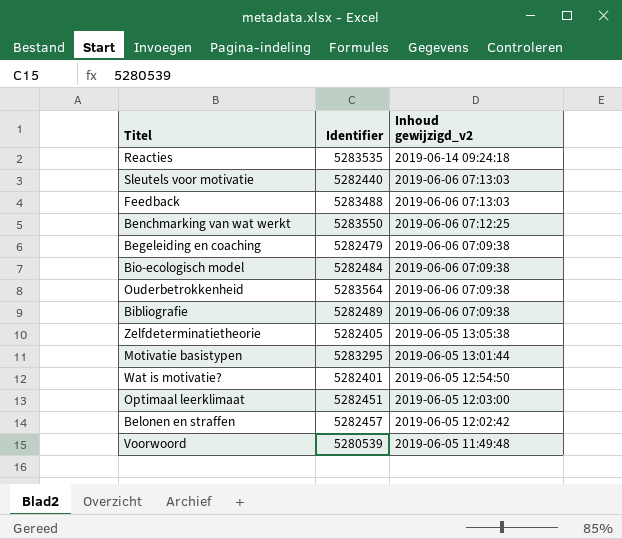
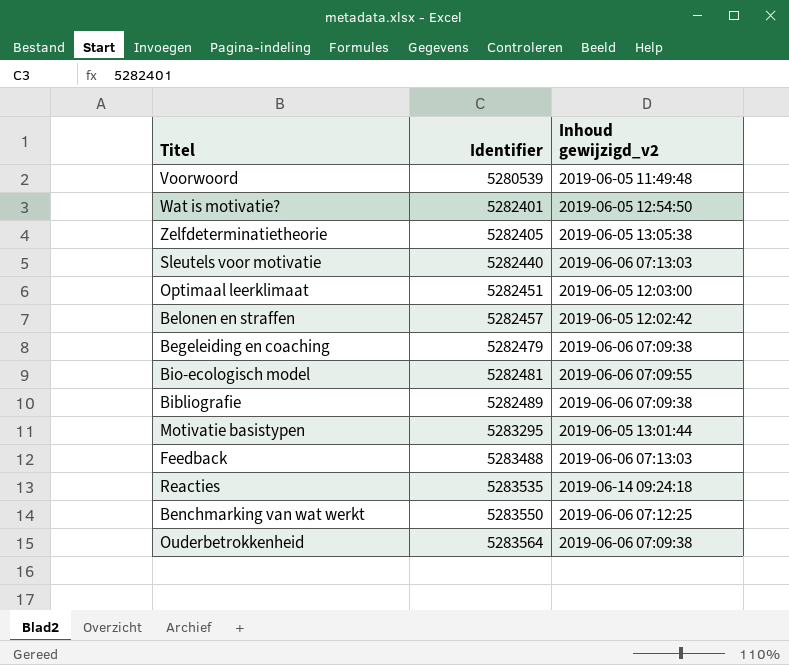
row order: Inhoud gewijzigd_v2 descending -> Identifier ascending
Bio-ecologisch model | Identifier: 5282484 -> 5282481
Bio-ecologisch model | Inhoud gewijzigd_v2: 2019-06-06 07:09:38 -> 2019-06-06 07:09:55

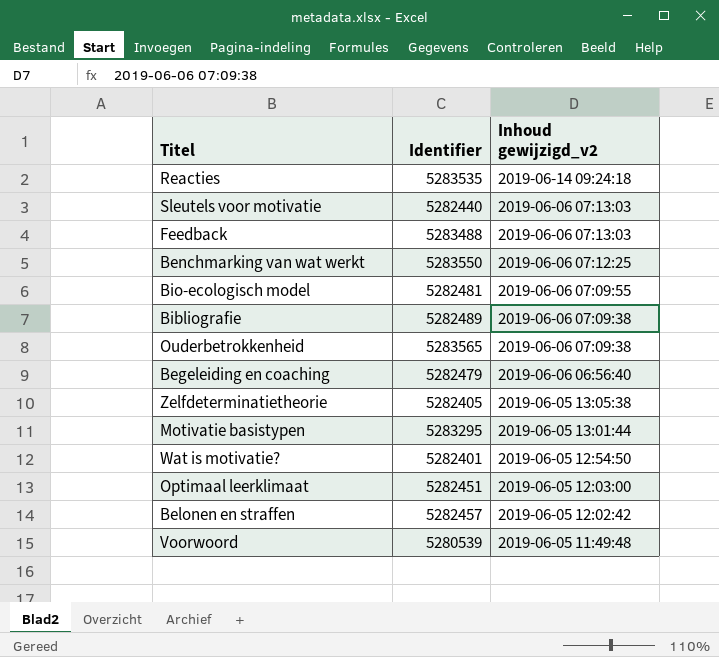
row order: Identifier ascending -> Inhoud gewijzigd_v2 descending
Ouderbetrokkenheid | Identifier: 5283564 -> 5283565
Begeleiding en coaching | Inhoud gewijzigd_v2: 2019-06-06 07:09:38 -> 2019-06-06 06:56:40

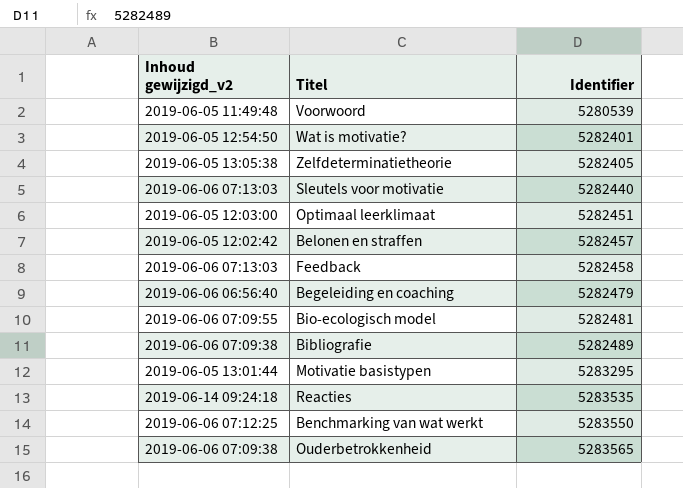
row order: Inhoud gewijzigd_v2 descending -> Identifier ascending
column Inhoud gewijzigd_v2 | position: 3 -> 1
Feedback | Identifier: 5283488 -> 5282458

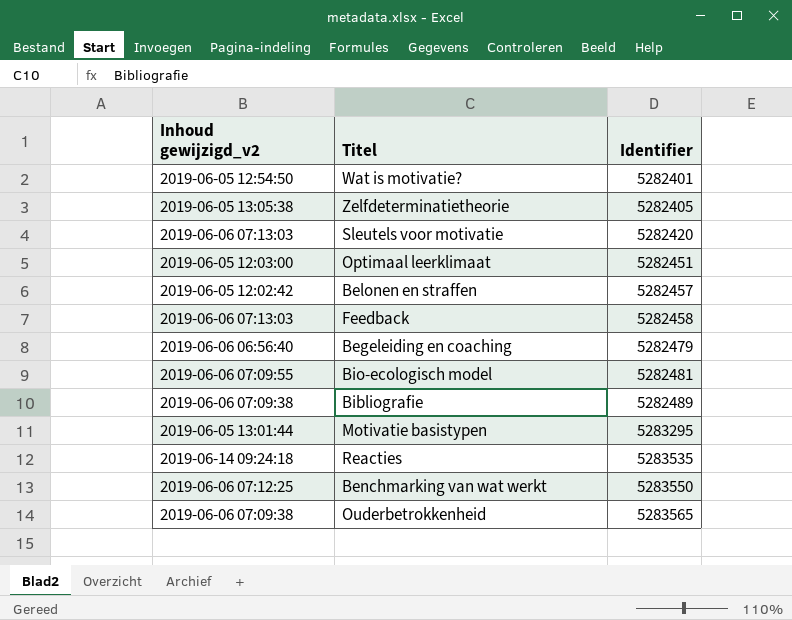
row Voorwoord: 2019-06-05 11:49:48 | 5280539 -> none
Sleutels voor motivatie | Identifier: 5282440 -> 5282420

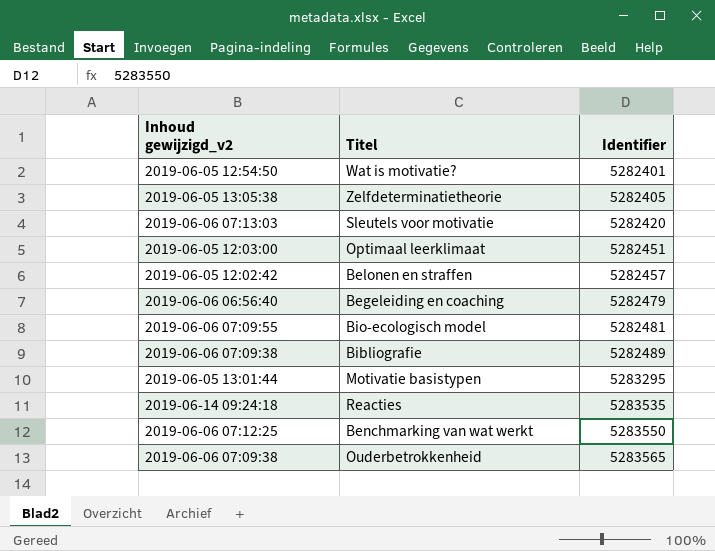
row Feedback: 2019-06-06 07:13:03 | 5282458 -> none

